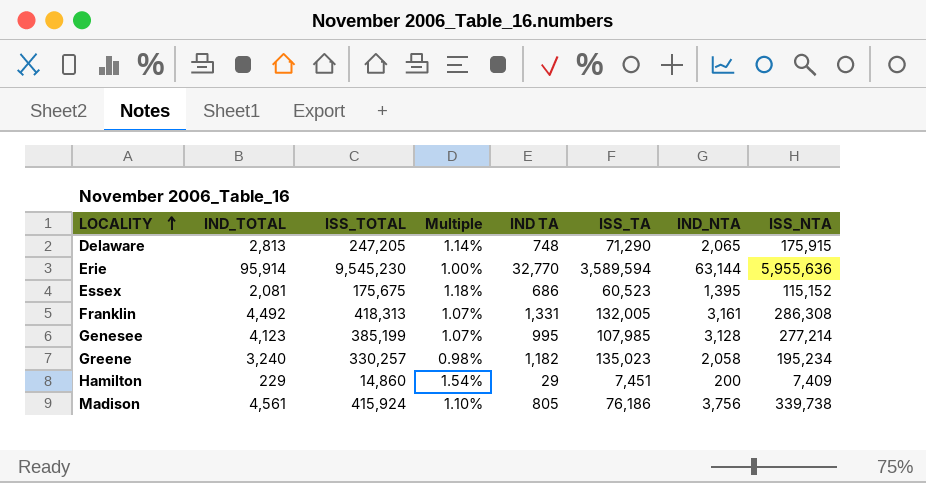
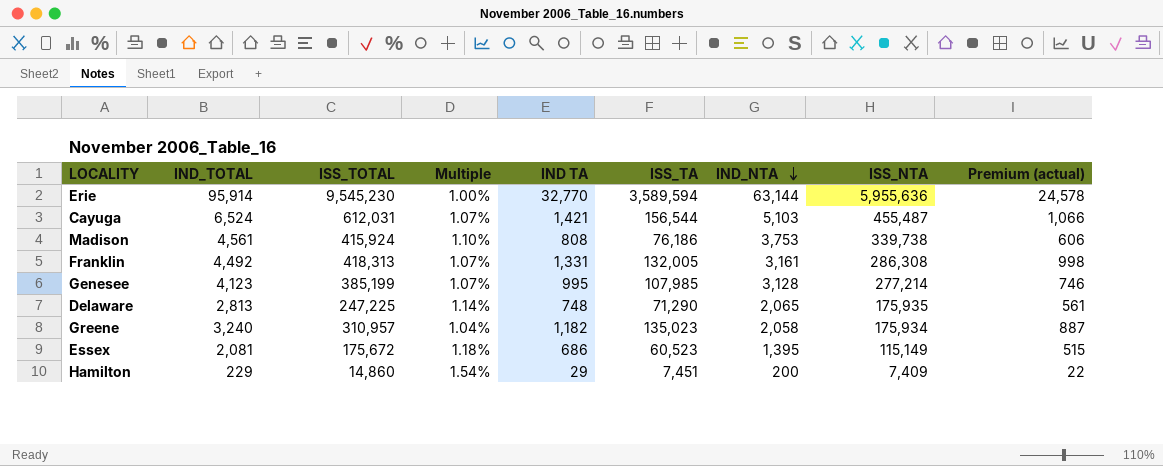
row order: LOCALITY ascending -> IND_NTA descending
column Premium (actual) | formula: none -> [IND TA] * 0.75
row Cayuga: none -> 6,524 | 612,031 | 1.07% | 1,421 | 156,544 | 5,103 | 455,487 | 1,066
Madison | IND TA: 805 -> 808
Madison | IND_NTA: 3,756 -> 3,753
Delaware | ISS_TOTAL: 247,205 -> 247,225
Delaware | ISS_NTA: 175,915 -> 175,935
Greene | ISS_TOTAL: 330,257 -> 310,957
Greene | Multiple: 0.98% -> 1.04%
Greene | ISS_NTA: 195,234 -> 175,934
Essex | ISS_TOTAL: 175,675 -> 175,672
Essex | ISS_NTA: 115,152 -> 115,149

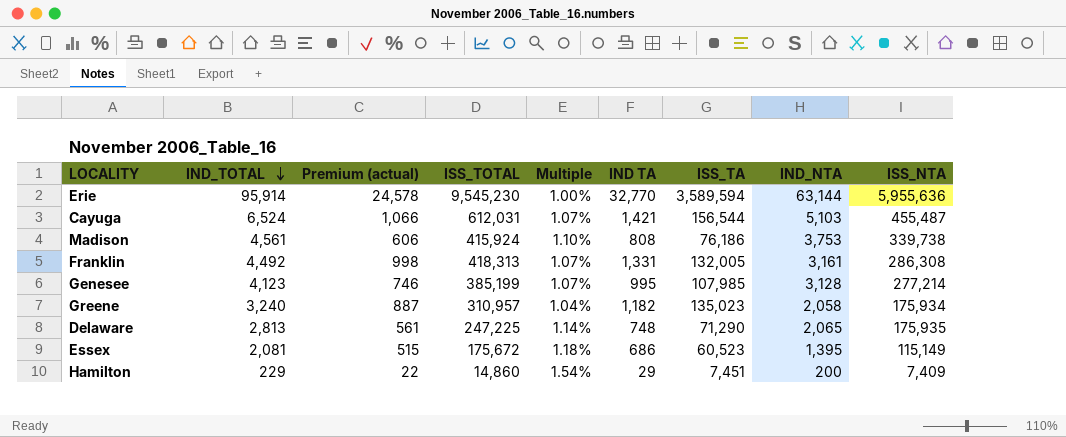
row order: IND_NTA descending -> IND_TOTAL descending
column Premium (actual) | position: 9 -> 3

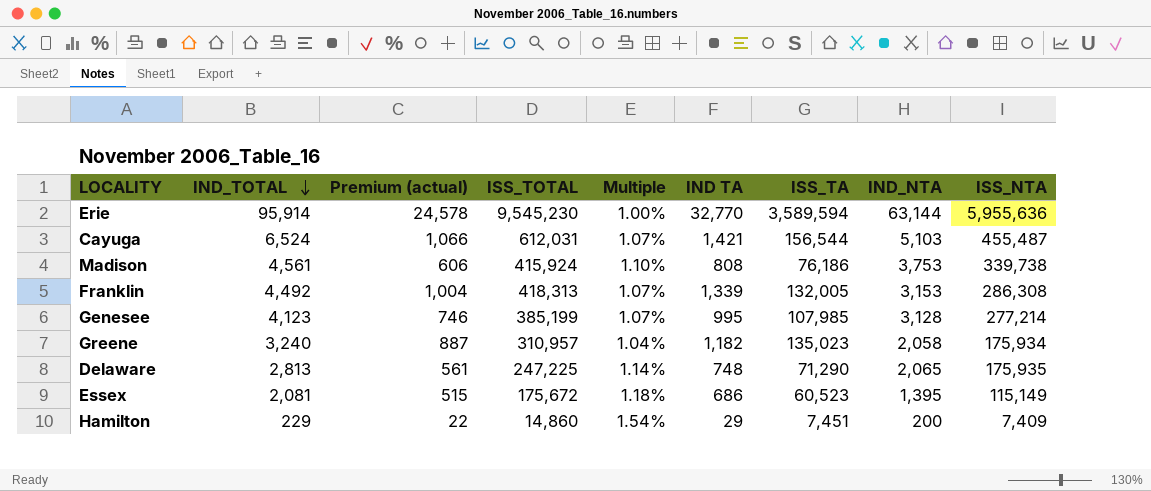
Franklin | Premium (actual): 998 -> 1,004
Franklin | IND TA: 1,331 -> 1,339
Franklin | IND_NTA: 3,161 -> 3,153

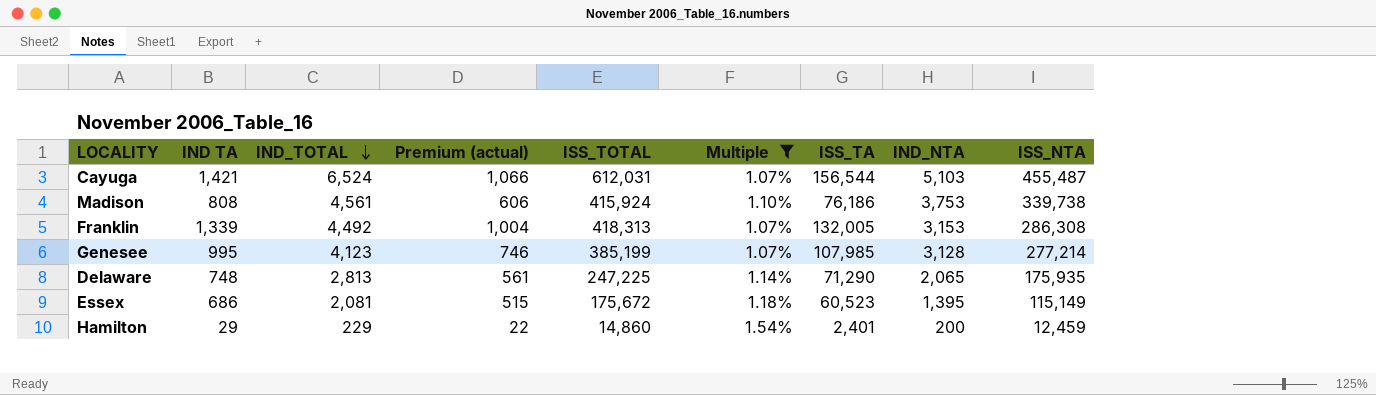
filter: none -> Multiple >= 1.07%
column IND TA | position: 6 -> 2
Hamilton | ISS_TA: 7,451 -> 2,401
Hamilton | ISS_NTA: 7,409 -> 12,459

